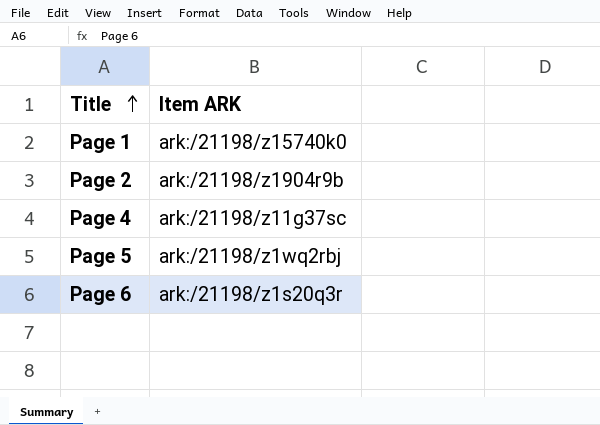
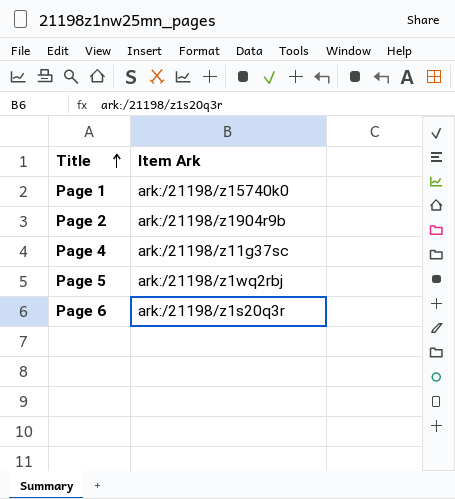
column name: Item ARK -> Item Ark

